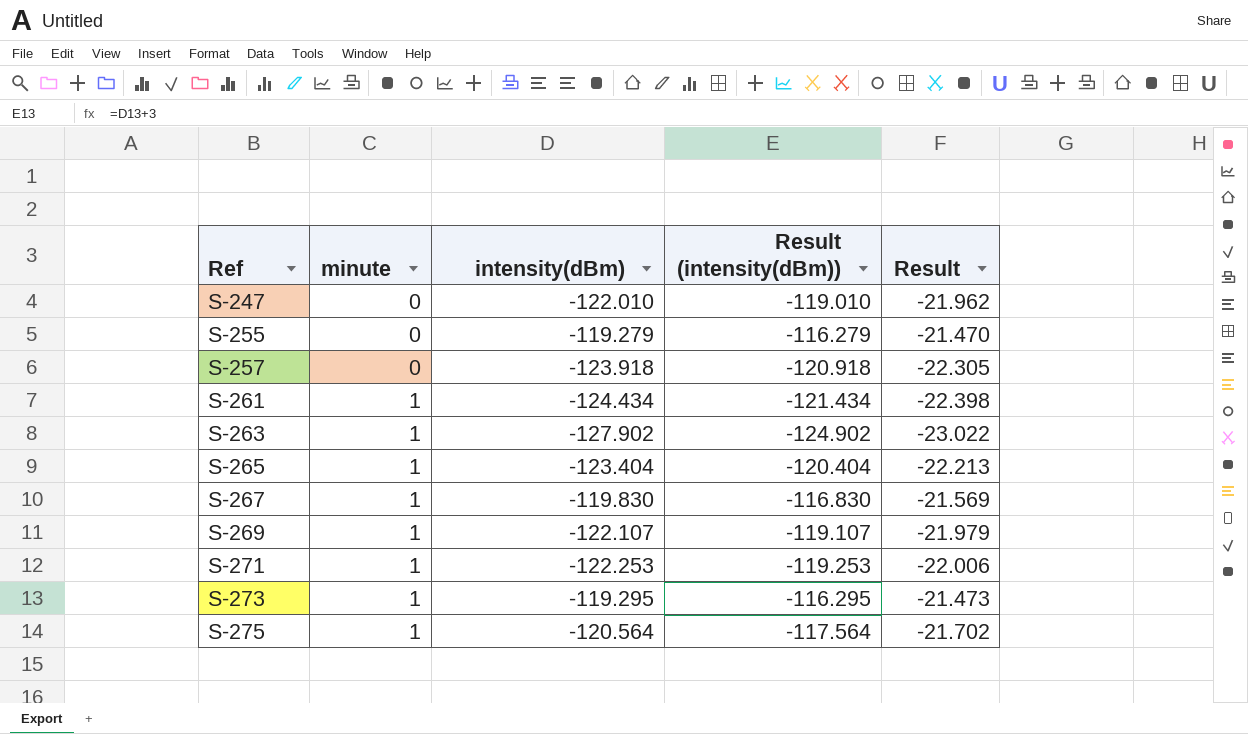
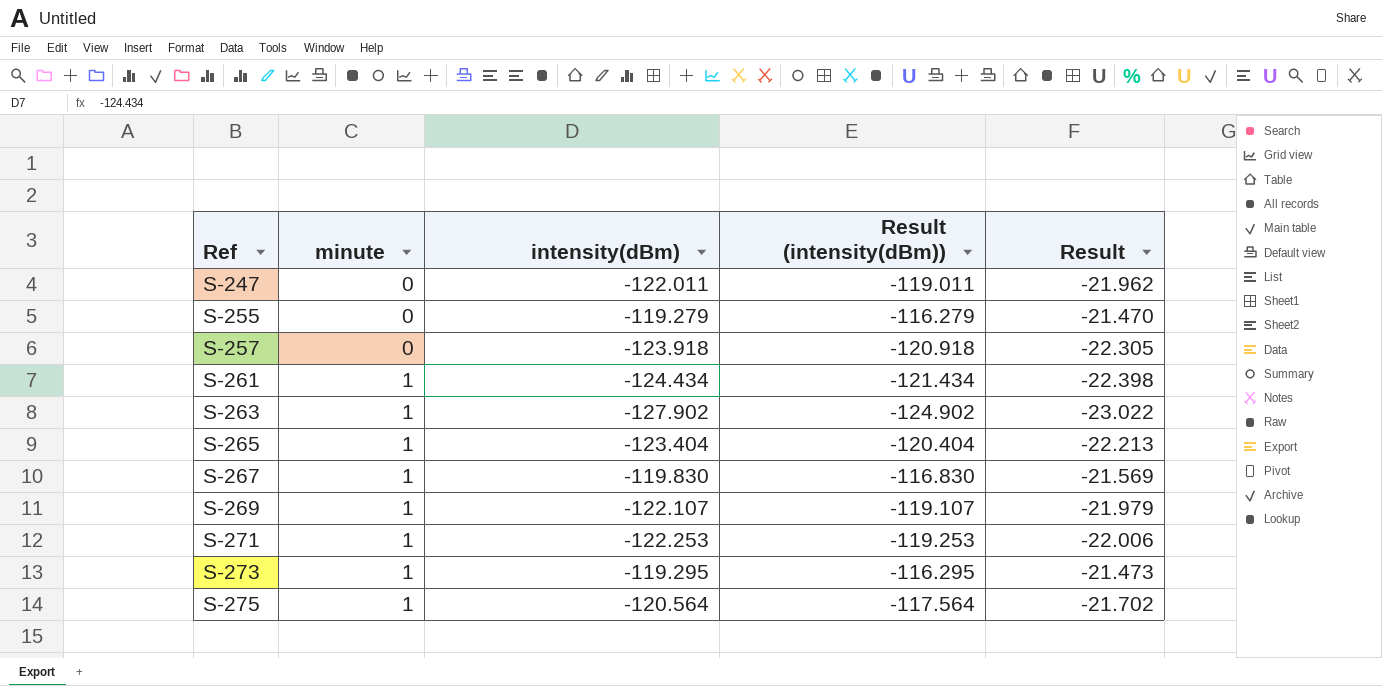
S-247 | intensity(dBm): -122.010 -> -122.011
S-247 | Result (intensity(dBm)): -119.010 -> -119.011

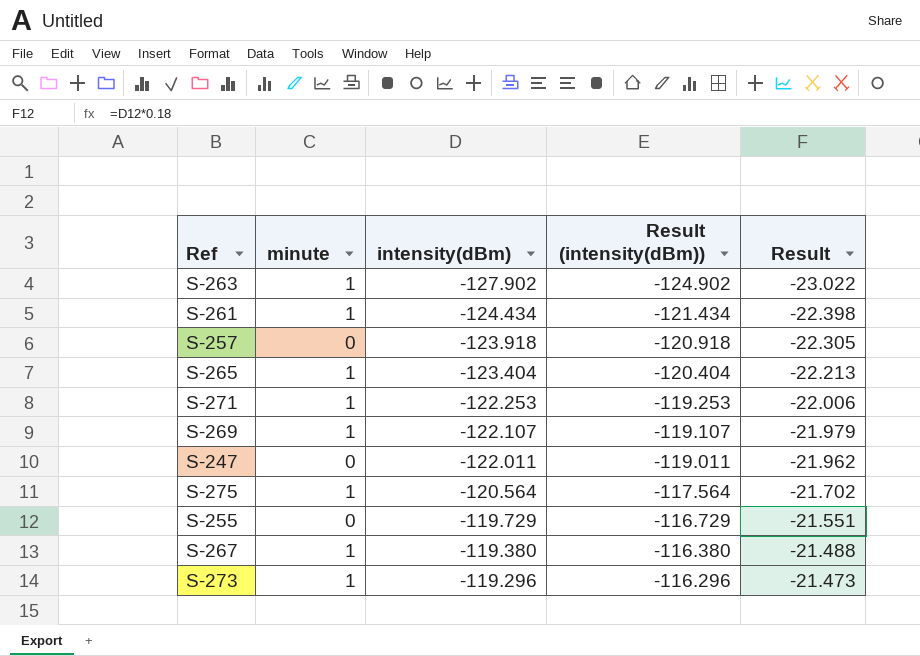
row order: Ref ascending -> intensity(dBm) ascending
S-255 | intensity(dBm): -119.279 -> -119.729
S-255 | Result (intensity(dBm)): -116.279 -> -116.729
S-255 | Result: -21.470 -> -21.551
S-267 | intensity(dBm): -119.830 -> -119.380
S-267 | Result (intensity(dBm)): -116.830 -> -116.380
S-267 | Result: -21.569 -> -21.488
S-273 | intensity(dBm): -119.295 -> -119.296
S-273 | Result (intensity(dBm)): -116.295 -> -116.296

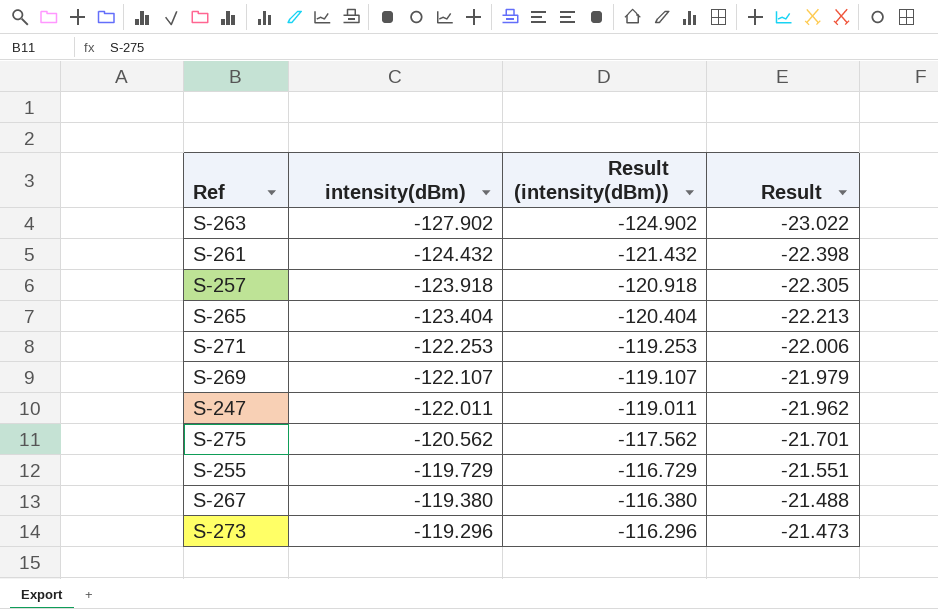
column minute | position: 2 -> none
S-261 | intensity(dBm): -124.434 -> -124.432
S-261 | Result (intensity(dBm)): -121.434 -> -121.432
S-275 | intensity(dBm): -120.564 -> -120.562
S-275 | Result (intensity(dBm)): -117.564 -> -117.562
S-275 | Result: -21.702 -> -21.701

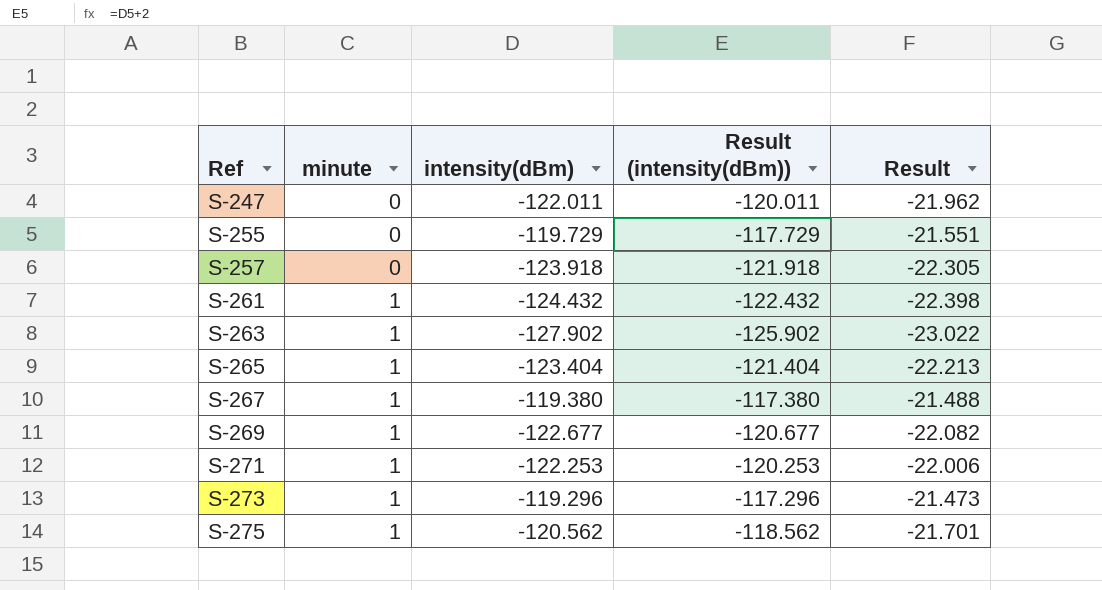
row order: intensity(dBm) ascending -> Ref ascending
column minute | position: none -> 2
column Result (intensity(dBm)) | formula: [intensity(dBm)] + 3 -> [intensity(dBm)] + 2
S-269 | intensity(dBm): -122.107 -> -122.677
S-269 | Result: -21.979 -> -22.082

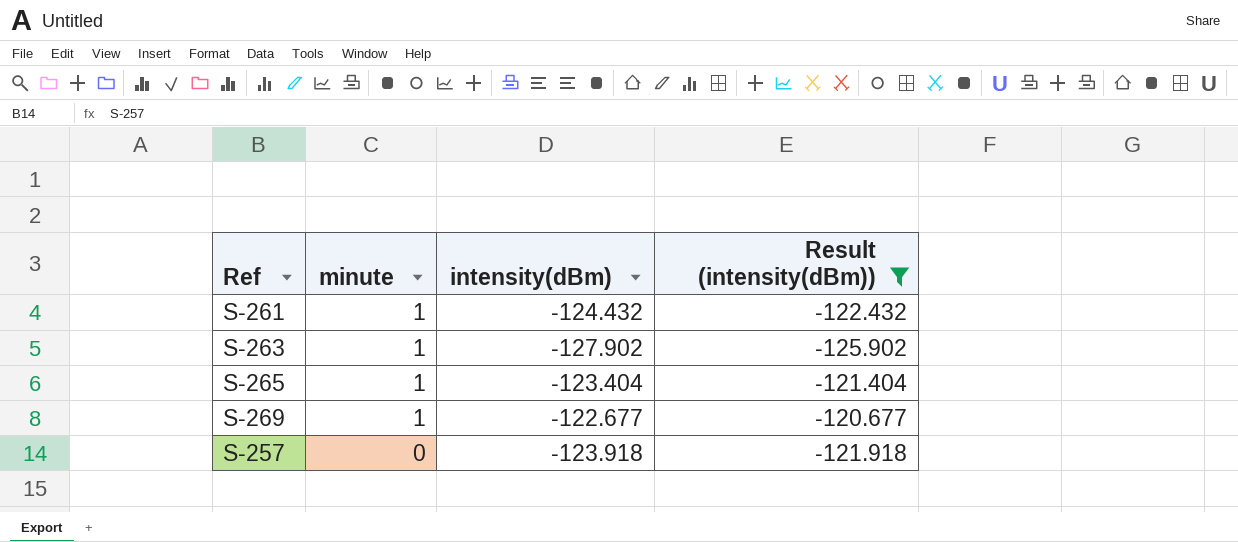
filter: none -> Result (intensity(dBm)) <= -120.677
row order: Ref ascending -> minute descending
column Result | formula: [intensity(dBm)] * 0.18 -> none

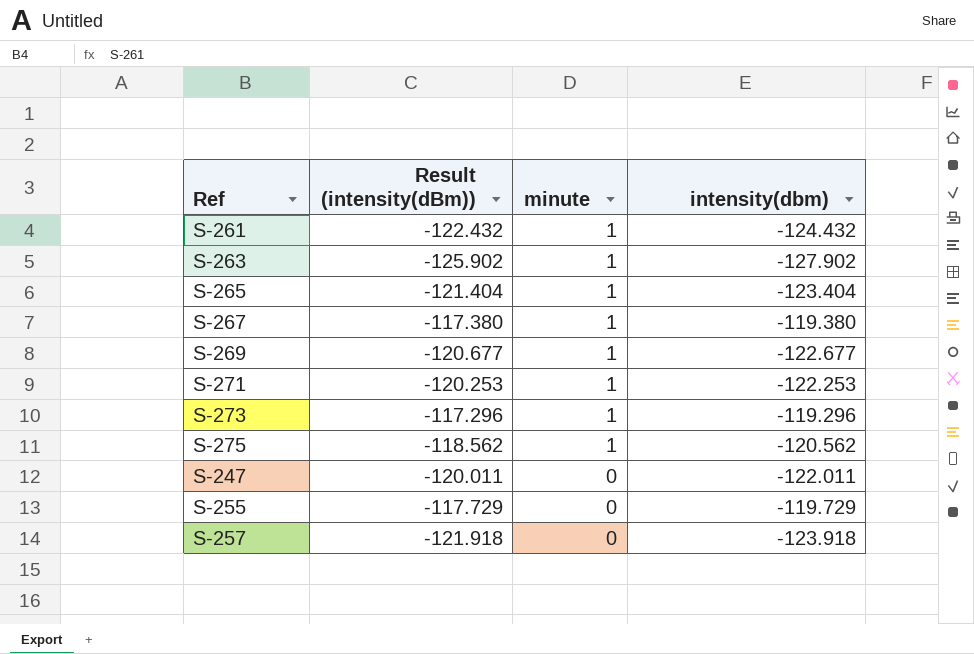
filter: Result (intensity(dBm)) <= -120.677 -> none
column Result (intensity(dBm)) | position: 4 -> 2
column name: intensity(dBm) -> intensity(dbm)

